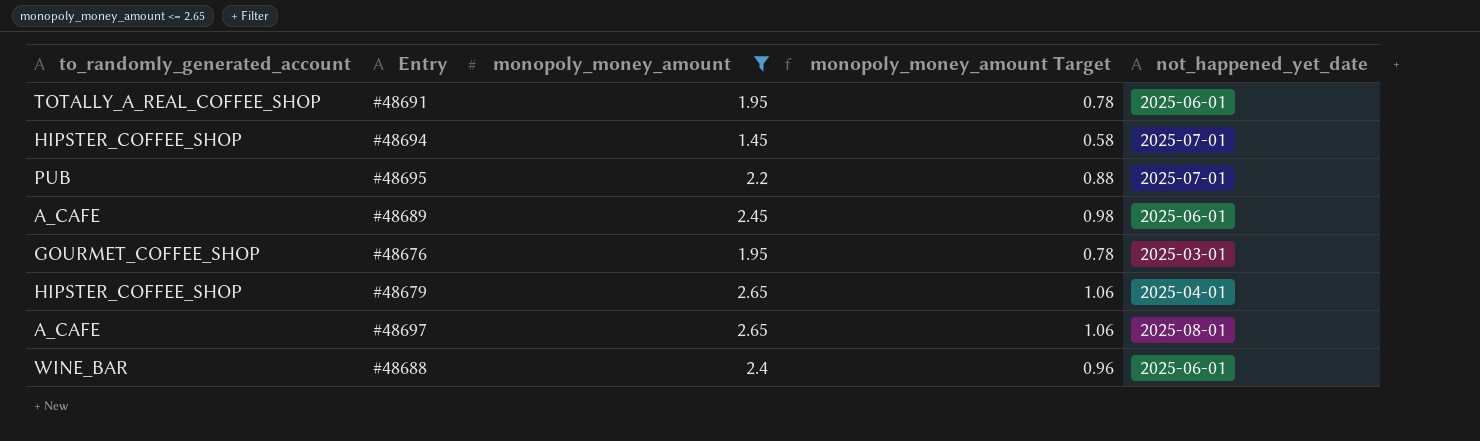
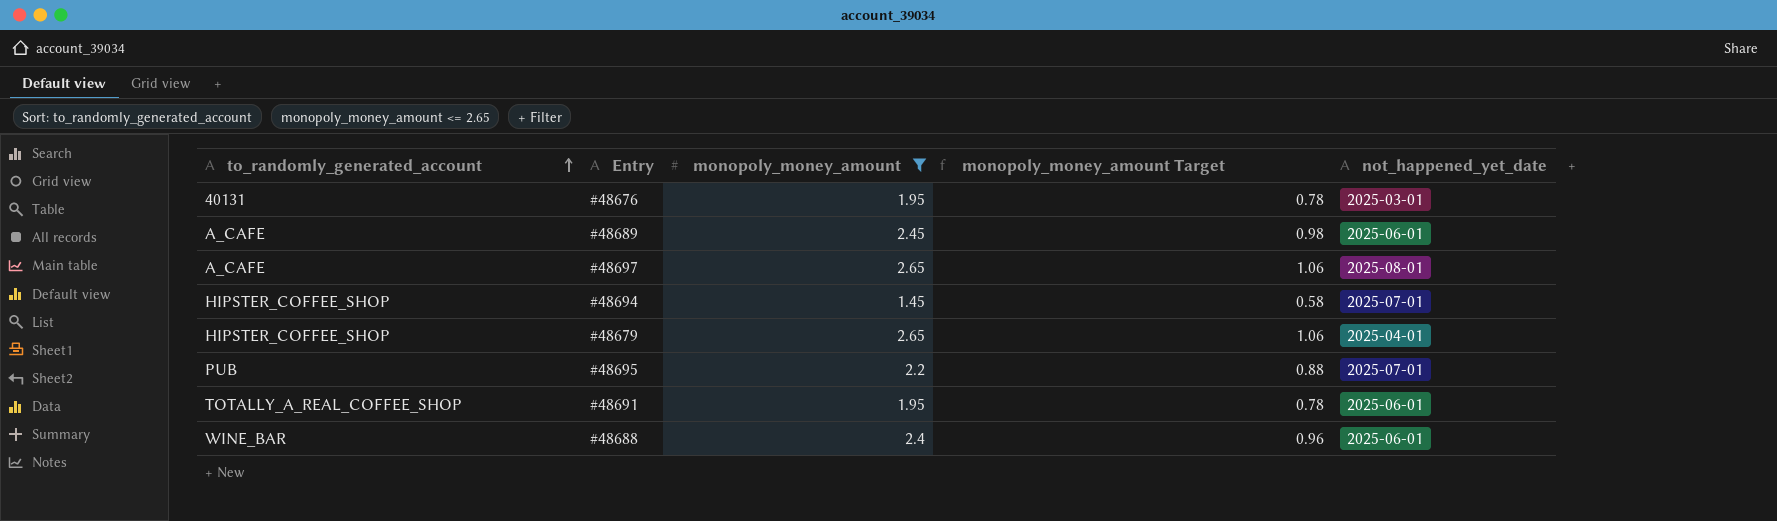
row order: none -> to_randomly_generated_account ascending
#48676 | to_randomly_generated_account: GOURMET_COFFEE_SHOP -> 40131

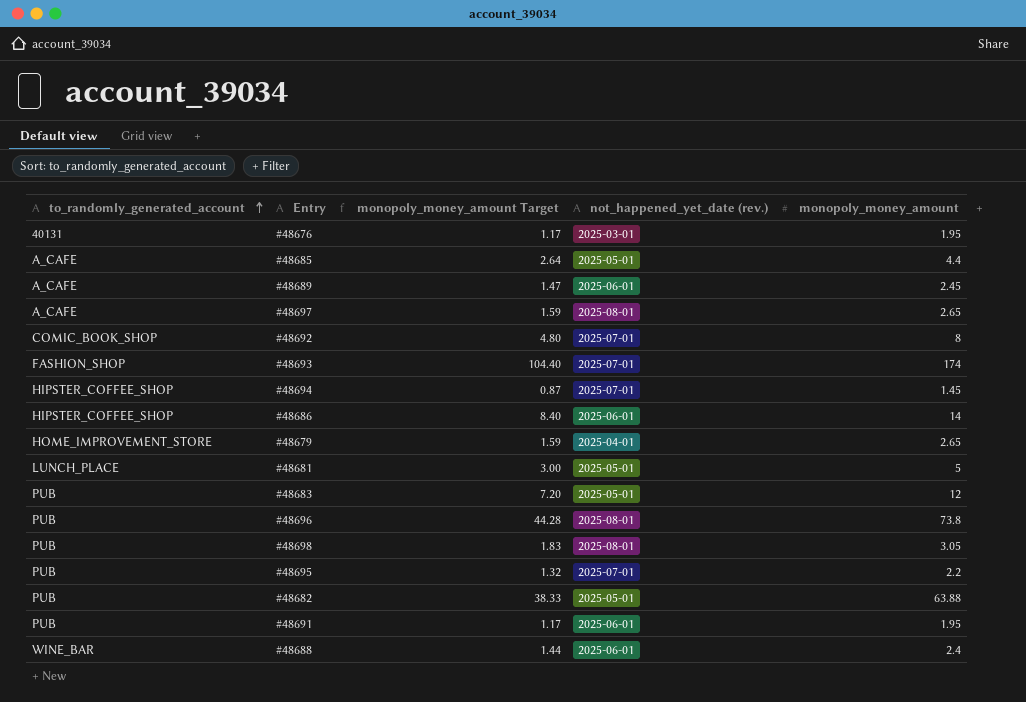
filter: monopoly_money_amount <= 2.65 -> none
column monopoly_money_amount Target | formula: [monopoly_money_amount] * 0.4 -> [monopoly_money_amount] * 0.6
column name: not_happened_yet_date -> not_happened_yet_date (rev.)
column monopoly_money_amount | position: 3 -> 5
#48679 | to_randomly_generated_account: HIPSTER_COFFEE_SHOP -> HOME_IMPROVEMENT_STORE
#48691 | to_randomly_generated_account: TOTALLY_A_REAL_COFFEE_SHOP -> PUB

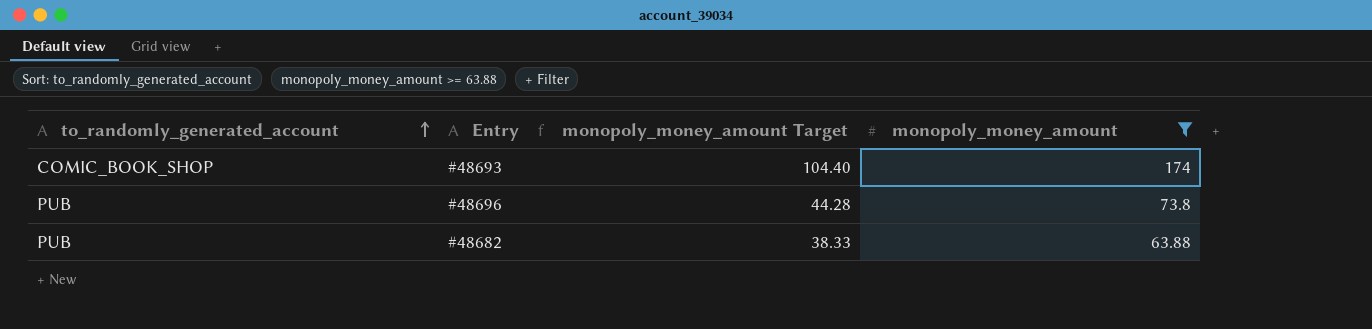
filter: none -> monopoly_money_amount >= 63.88
column not_happened_yet_date (rev.) | position: 4 -> none
#48693 | to_randomly_generated_account: FASHION_SHOP -> COMIC_BOOK_SHOP

